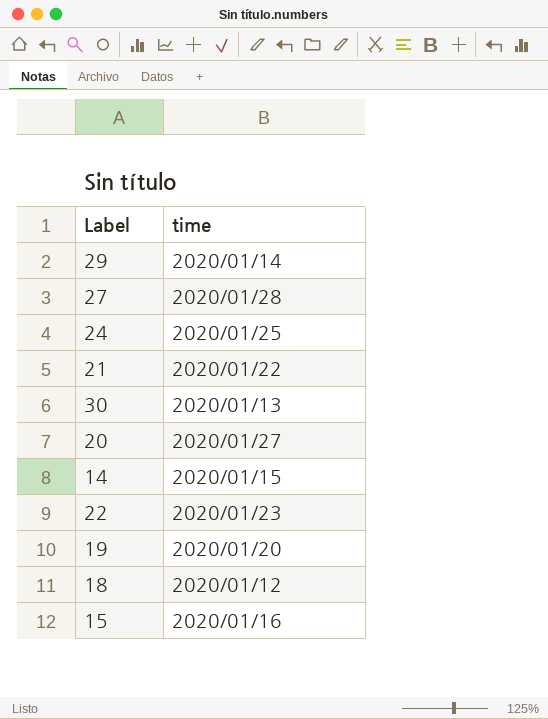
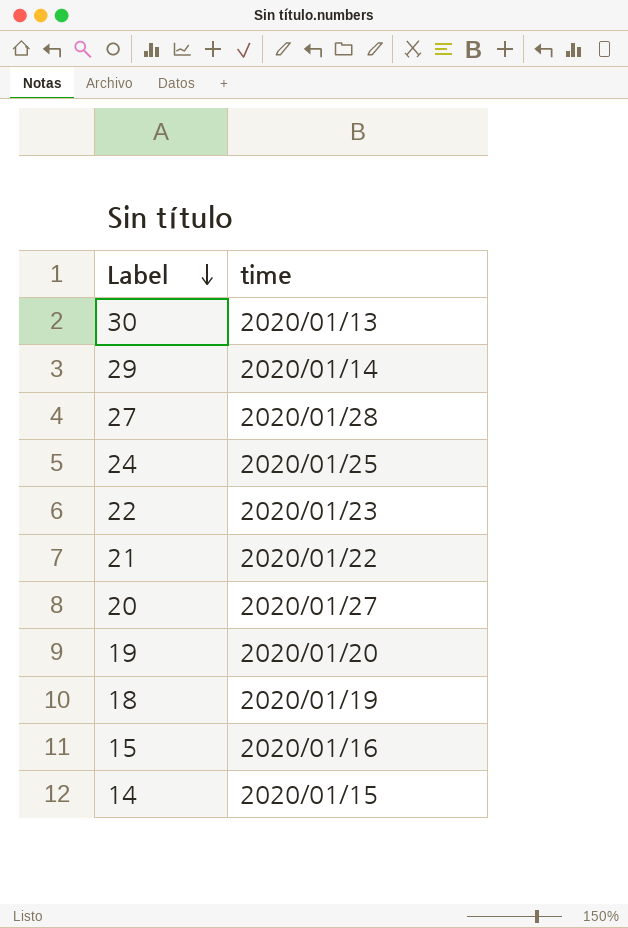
row order: none -> Label descending
18 | time: 2020/01/12 -> 2020/01/19

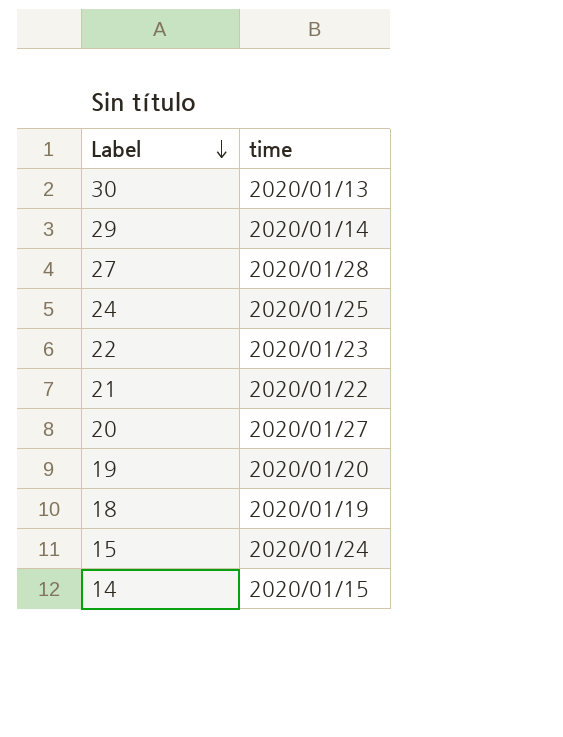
15 | time: 2020/01/16 -> 2020/01/24

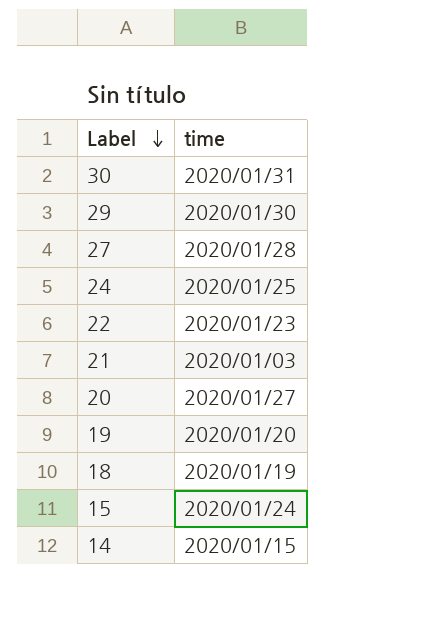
30 | time: 2020/01/13 -> 2020/01/31
29 | time: 2020/01/14 -> 2020/01/30
21 | time: 2020/01/22 -> 2020/01/03

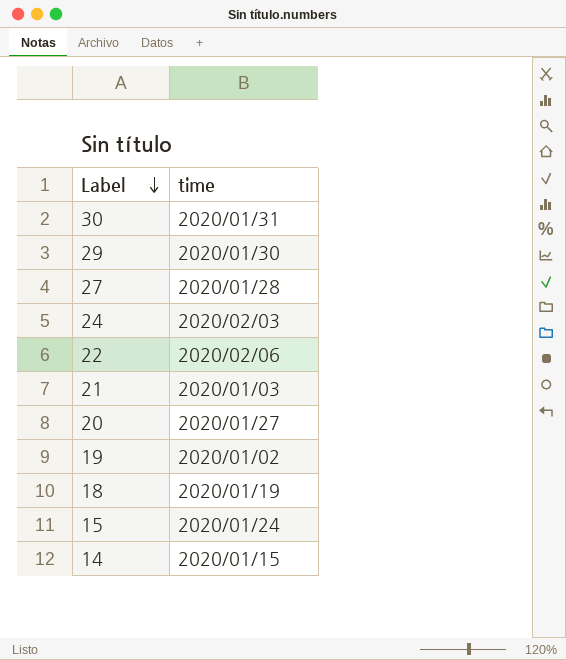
24 | time: 2020/01/25 -> 2020/02/03
22 | time: 2020/01/23 -> 2020/02/06
19 | time: 2020/01/20 -> 2020/01/02

